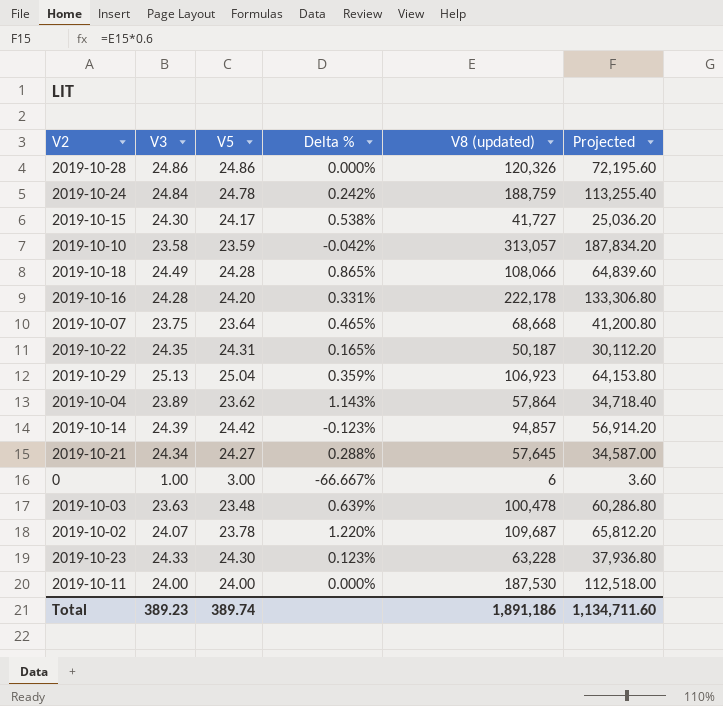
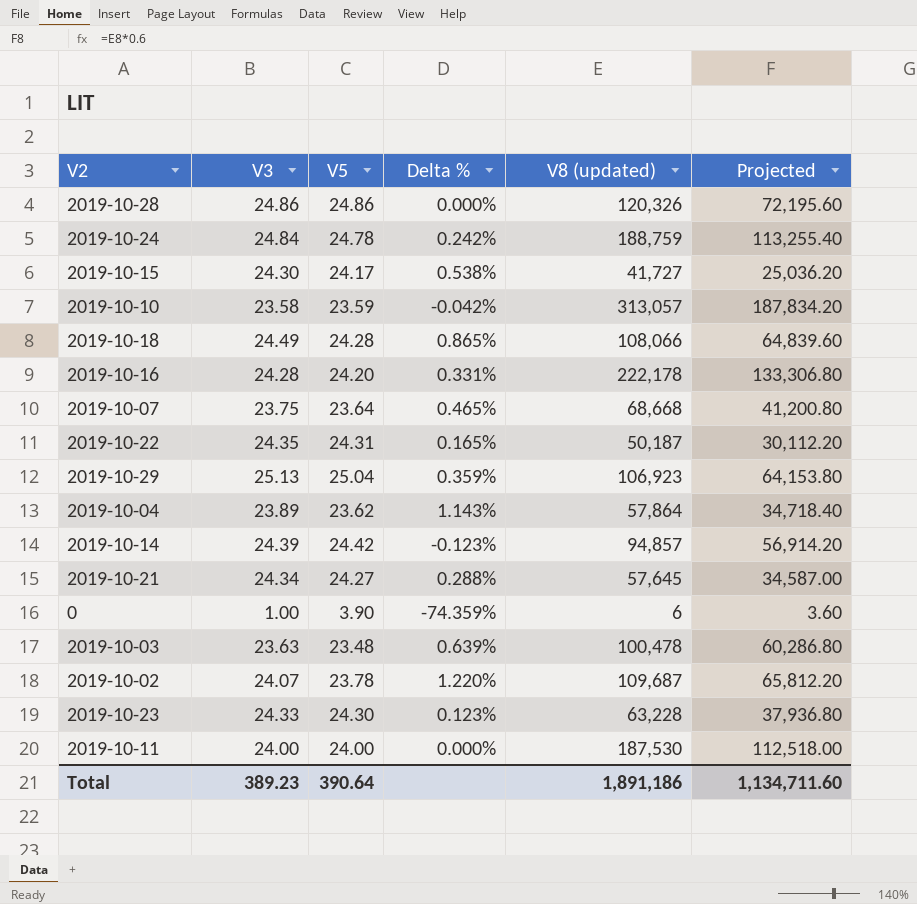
0 | V5: 3.00 -> 3.90
0 | Delta %: -66.667% -> -74.359%
Total | V5: 389.74 -> 390.64

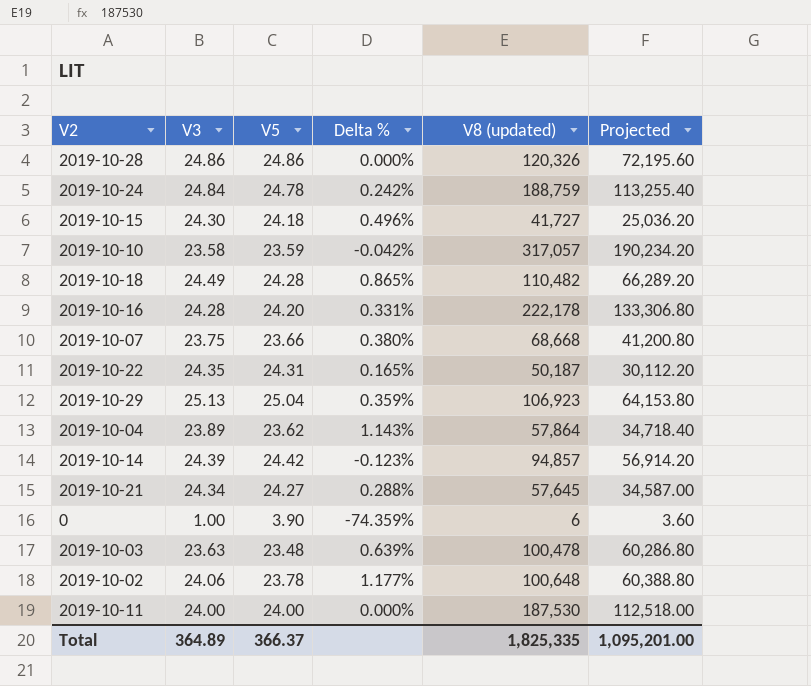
row 2019-10-23: 24.33 | 24.30 | 0.123% | 63,228 | 37,936.80 -> none
2019-10-15 | V5: 24.17 -> 24.18
2019-10-15 | Delta %: 0.538% -> 0.496%
2019-10-10 | V8 (updated): 313,057 -> 317,057
2019-10-10 | Projected: 187,834.20 -> 190,234.20
2019-10-18 | V8 (updated): 108,066 -> 110,482
2019-10-18 | Projected: 64,839.60 -> 66,289.20
2019-10-07 | V5: 23.64 -> 23.66
2019-10-07 | Delta %: 0.465% -> 0.380%
2019-10-02 | V3: 24.07 -> 24.06
2019-10-02 | Delta %: 1.220% -> 1.177%
2019-10-02 | V8 (updated): 109,687 -> 100,648
2019-10-02 | Projected: 65,812.20 -> 60,388.80
Total | V3: 389.23 -> 364.89
Total | V5: 390.64 -> 366.37
Total | V8 (updated): 1,891,186 -> 1,825,335
Total | Projected: 1,134,711.60 -> 1,095,201.00

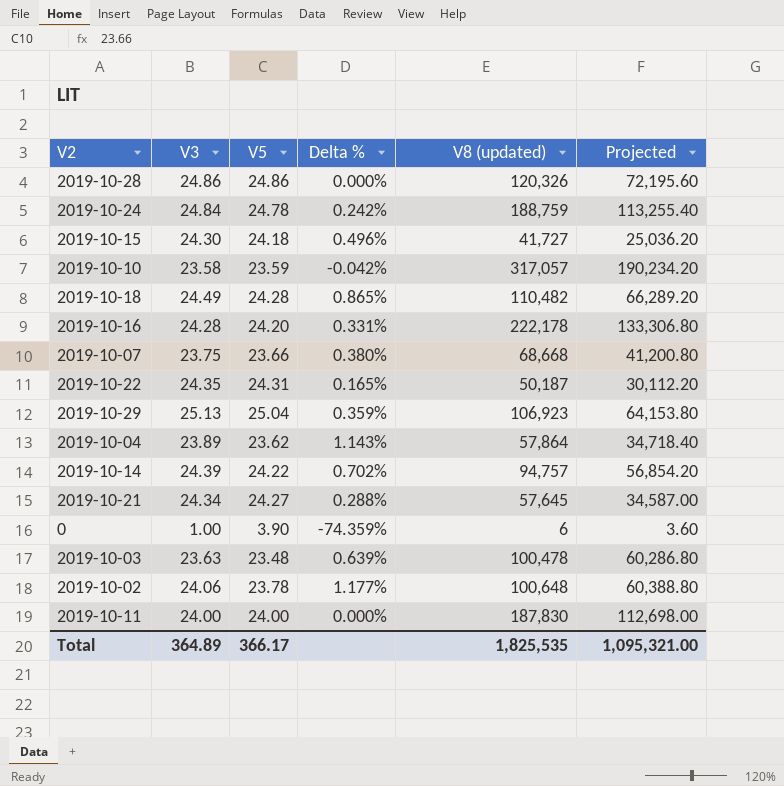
2019-10-14 | V5: 24.42 -> 24.22
2019-10-14 | Delta %: -0.123% -> 0.702%
2019-10-14 | V8 (updated): 94,857 -> 94,757
2019-10-14 | Projected: 56,914.20 -> 56,854.20
2019-10-11 | V8 (updated): 187,530 -> 187,830
2019-10-11 | Projected: 112,518.00 -> 112,698.00
Total | V5: 366.37 -> 366.17
Total | V8 (updated): 1,825,335 -> 1,825,535
Total | Projected: 1,095,201.00 -> 1,095,321.00

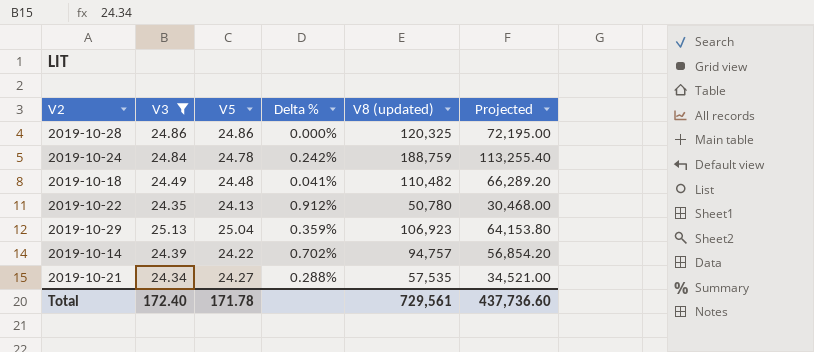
filter: none -> V3 >= 24.34
2019-10-28 | V8 (updated): 120,326 -> 120,325
2019-10-28 | Projected: 72,195.60 -> 72,195.00
2019-10-18 | V5: 24.28 -> 24.48
2019-10-18 | Delta %: 0.865% -> 0.041%
2019-10-22 | V5: 24.31 -> 24.13
2019-10-22 | Delta %: 0.165% -> 0.912%
2019-10-22 | V8 (updated): 50,187 -> 50,780
2019-10-22 | Projected: 30,112.20 -> 30,468.00
2019-10-21 | V8 (updated): 57,645 -> 57,535
2019-10-21 | Projected: 34,587.00 -> 34,521.00
Total | V3: 364.89 -> 172.40
Total | V5: 366.17 -> 171.78
Total | V8 (updated): 1,825,535 -> 729,561
Total | Projected: 1,095,321.00 -> 437,736.60

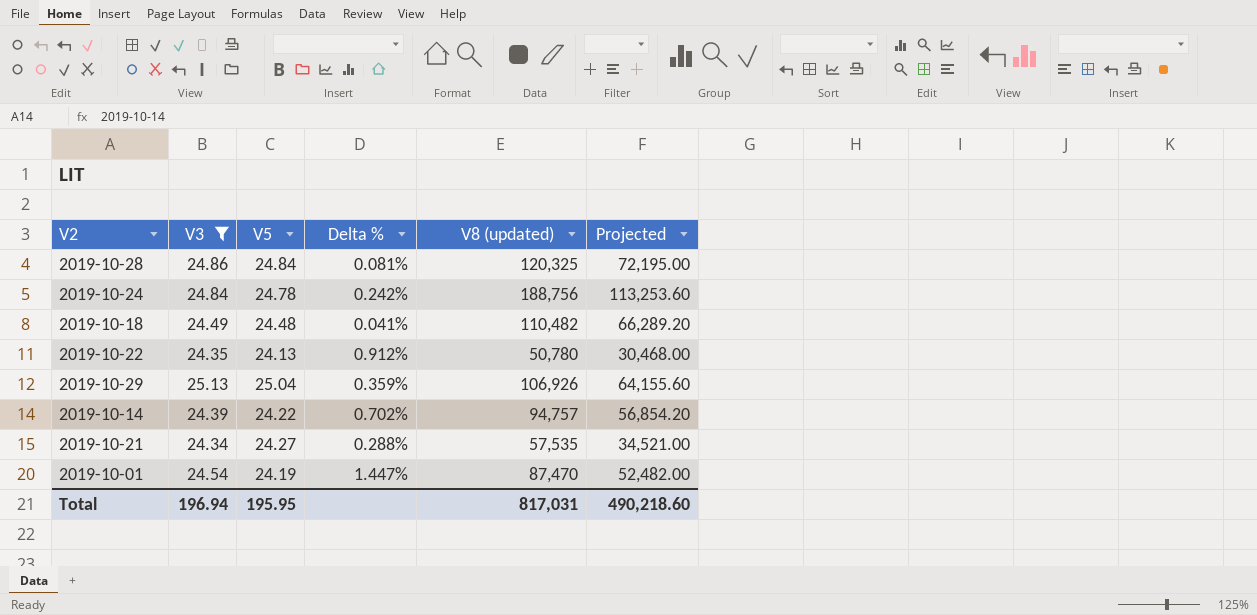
2019-10-28 | V5: 24.86 -> 24.84
2019-10-28 | Delta %: 0.000% -> 0.081%
2019-10-24 | V8 (updated): 188,759 -> 188,756
2019-10-24 | Projected: 113,255.40 -> 113,253.60
2019-10-29 | V8 (updated): 106,923 -> 106,926
2019-10-29 | Projected: 64,153.80 -> 64,155.60
row 2019-10-01: none -> 24.54 | 24.19 | 1.447% | 87,470 | 52,482.00
Total | V3: 172.40 -> 196.94
Total | V5: 171.78 -> 195.95
Total | V8 (updated): 729,561 -> 817,031
Total | Projected: 437,736.60 -> 490,218.60

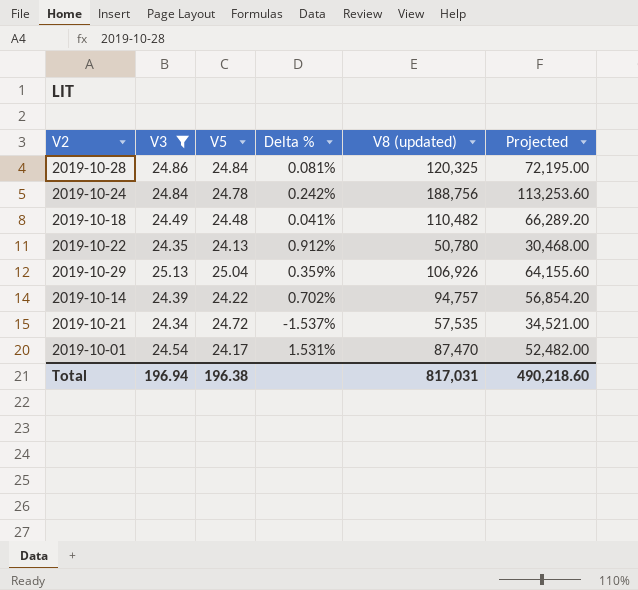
2019-10-21 | V5: 24.27 -> 24.72
2019-10-21 | Delta %: 0.288% -> -1.537%
2019-10-01 | V5: 24.19 -> 24.17
2019-10-01 | Delta %: 1.447% -> 1.531%
Total | V5: 195.95 -> 196.38

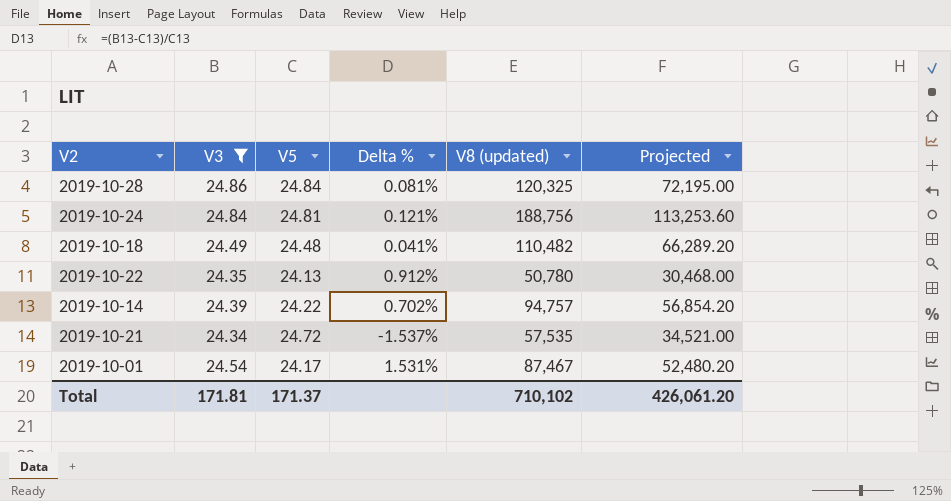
row 2019-10-29: 25.13 | 25.04 | 0.359% | 106,926 | 64,155.60 -> none
2019-10-24 | V5: 24.78 -> 24.81
2019-10-24 | Delta %: 0.242% -> 0.121%
2019-10-01 | V8 (updated): 87,470 -> 87,467
2019-10-01 | Projected: 52,482.00 -> 52,480.20
Total | V3: 196.94 -> 171.81
Total | V5: 196.38 -> 171.37
Total | V8 (updated): 817,031 -> 710,102
Total | Projected: 490,218.60 -> 426,061.20

